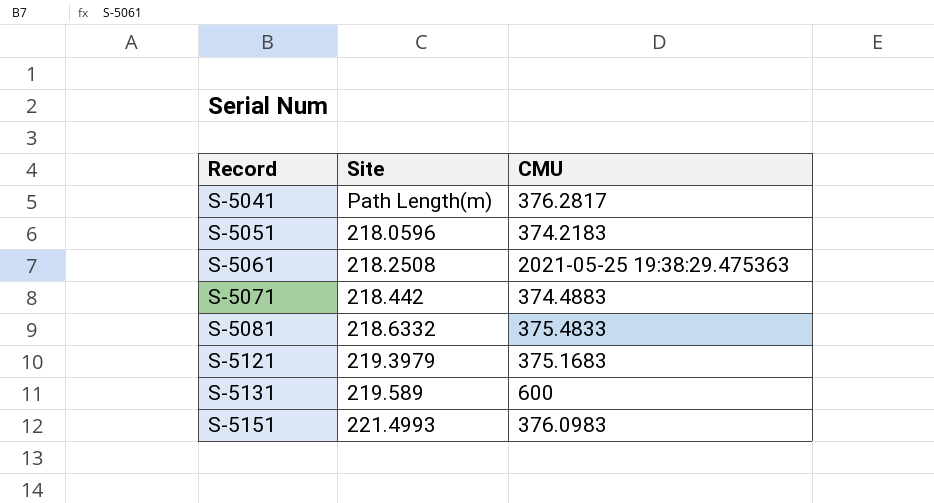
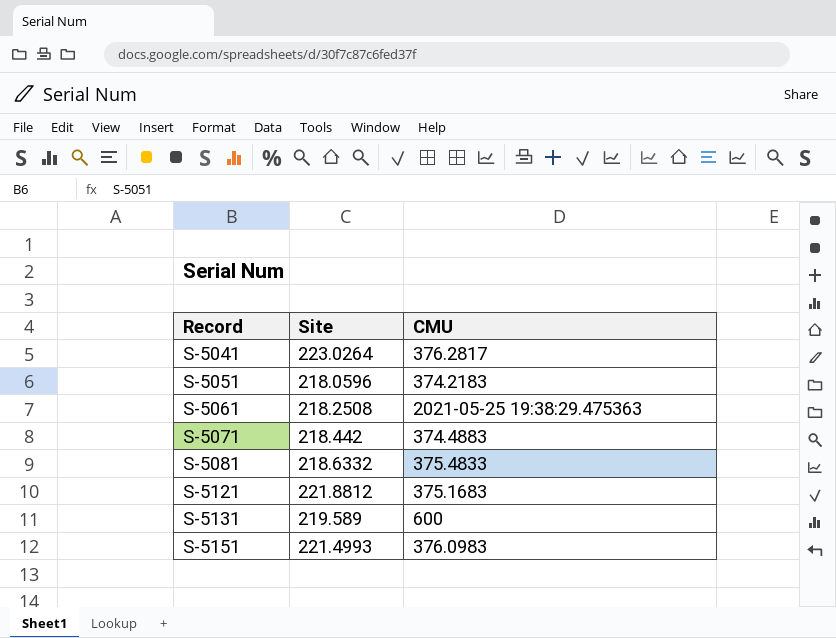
S-5041 | Site: Path Length(m) -> 223.0264
S-5121 | Site: 219.3979 -> 221.8812

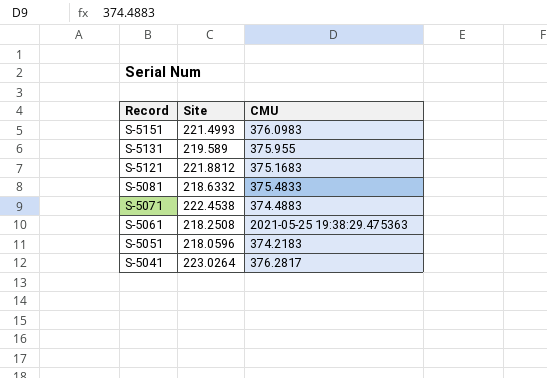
row order: Record ascending -> Record descending
S-5131 | CMU: 600 -> 375.955
S-5071 | Site: 218.442 -> 222.4538

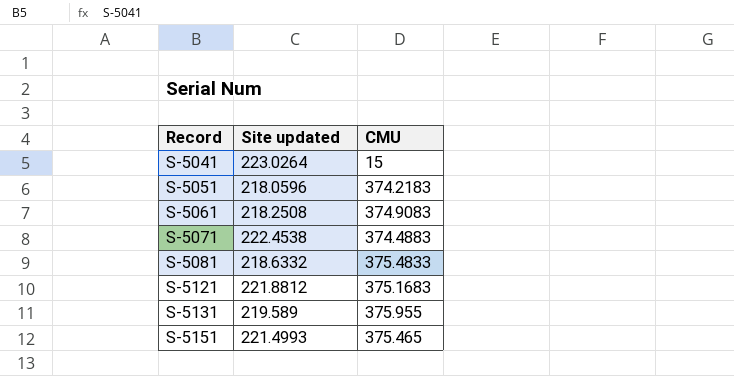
row order: Record descending -> Record ascending
column name: Site -> Site updated
S-5041 | CMU: 376.2817 -> 15
S-5061 | CMU: 2021-05-25 19:38:29.475363 -> 374.9083
S-5151 | CMU: 376.0983 -> 375.465

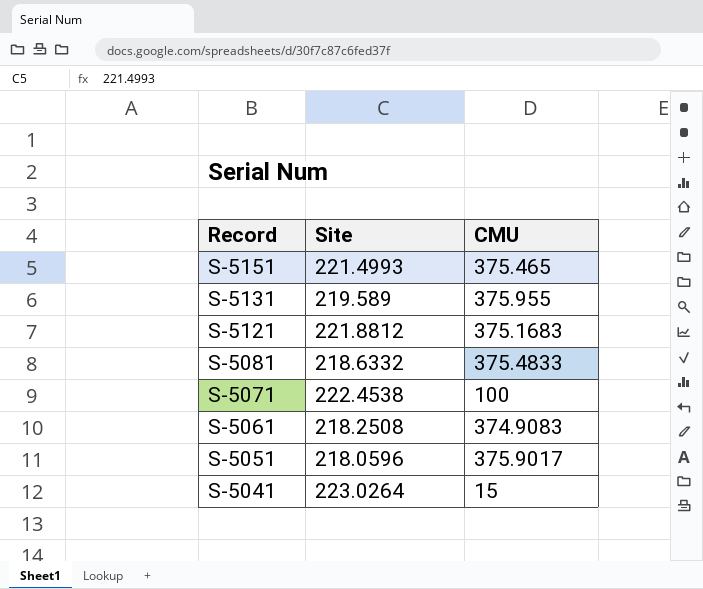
row order: Record ascending -> Record descending
column name: Site updated -> Site
S-5071 | CMU: 374.4883 -> 100
S-5051 | CMU: 374.2183 -> 375.9017

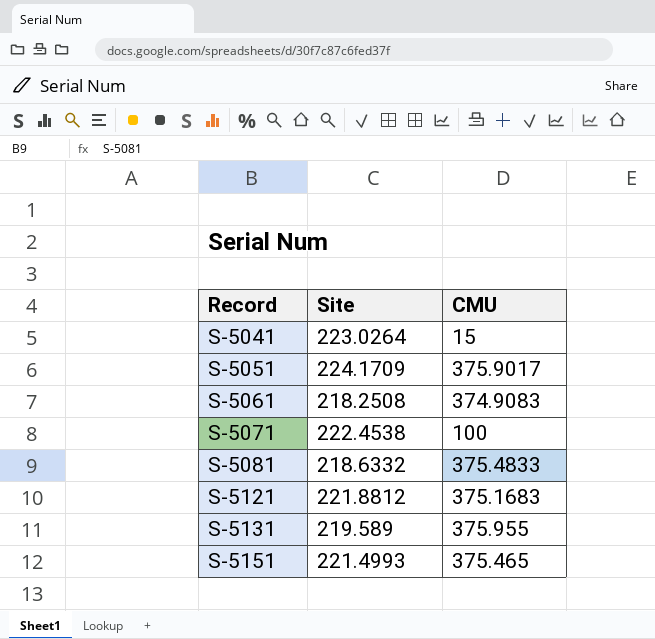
row order: Record descending -> Record ascending
S-5051 | Site: 218.0596 -> 224.1709

